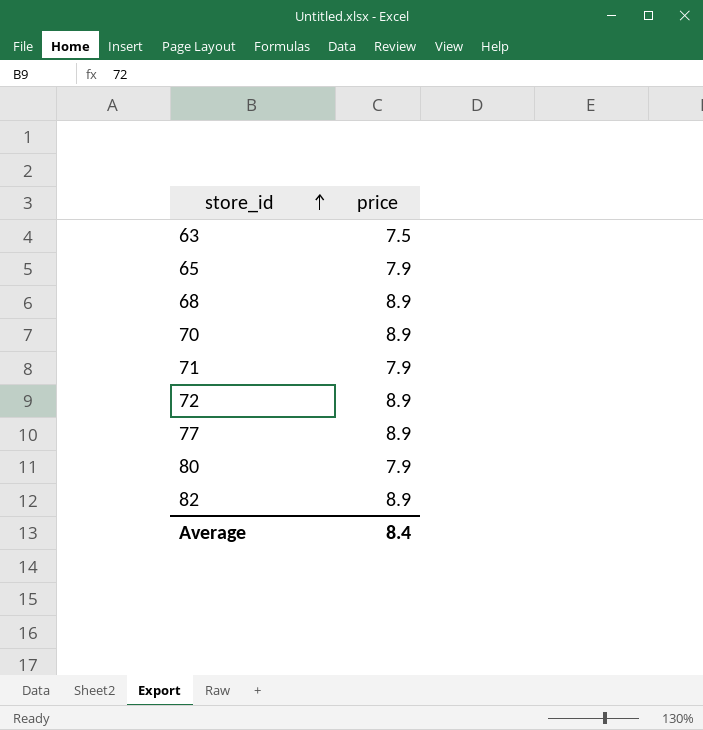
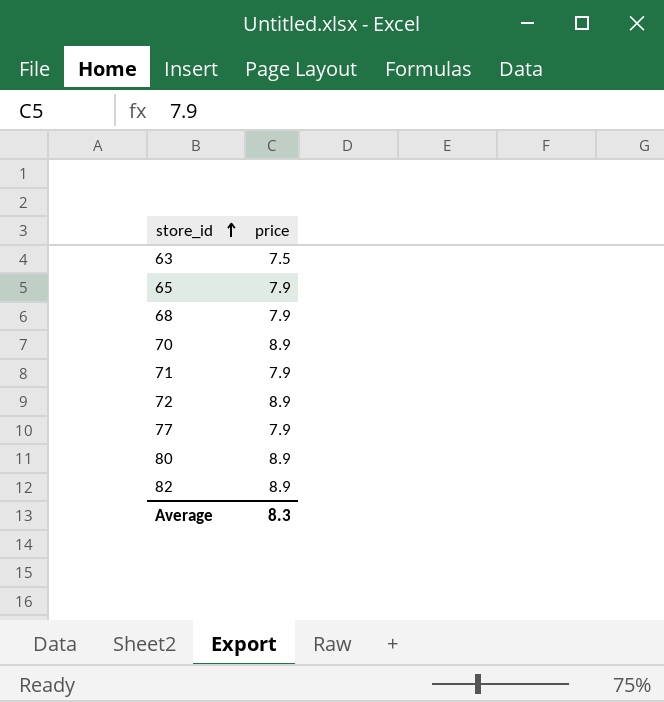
68 | price: 8.9 -> 7.9
77 | price: 8.9 -> 7.9
80 | price: 7.9 -> 8.9
Average | price: 8.4 -> 8.3

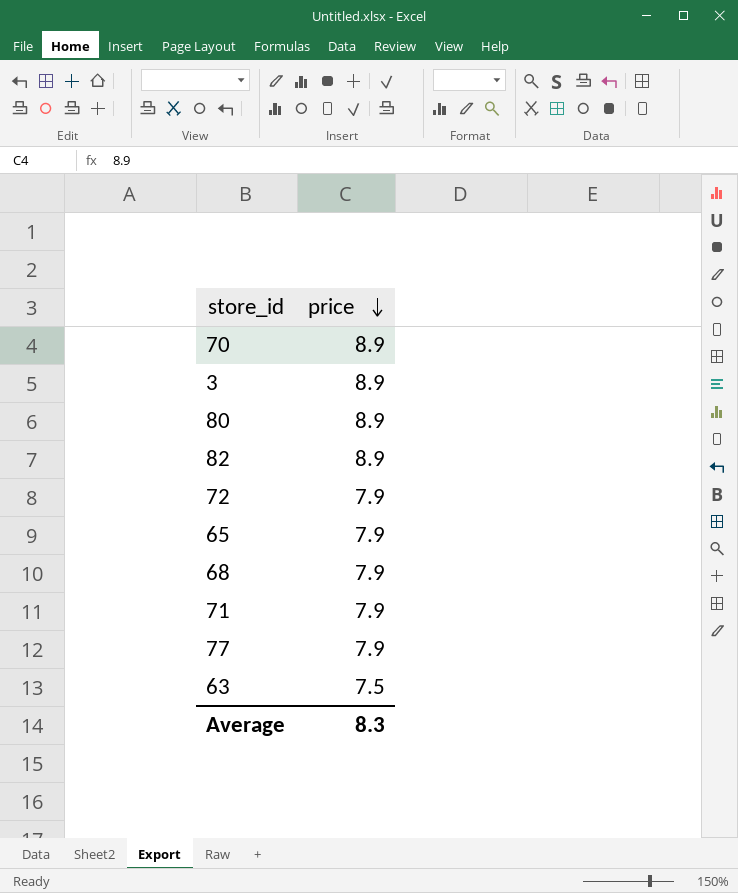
row order: store_id ascending -> price descending
row 3: none -> 8.9
72 | price: 8.9 -> 7.9

